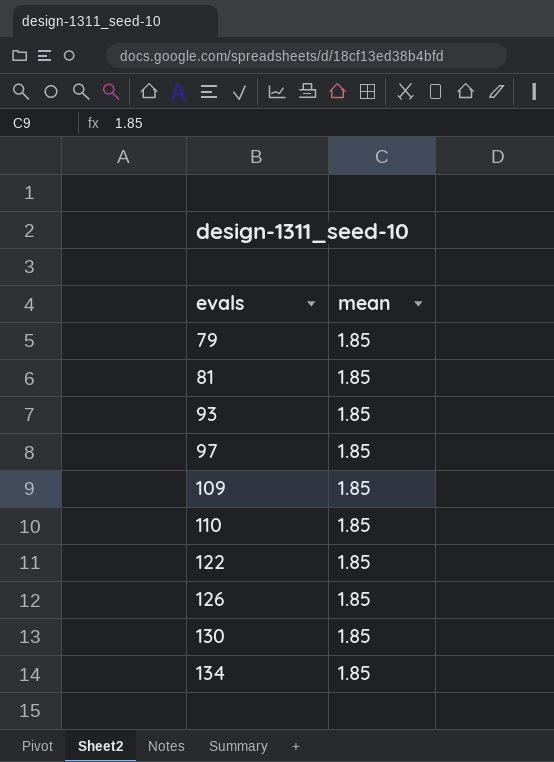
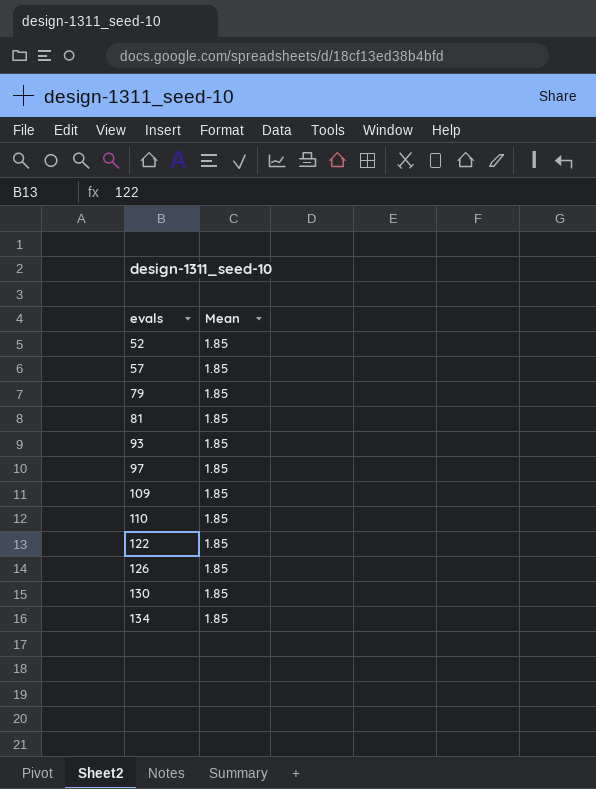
column name: mean -> Mean
row 52: none -> 1.85
row 57: none -> 1.85

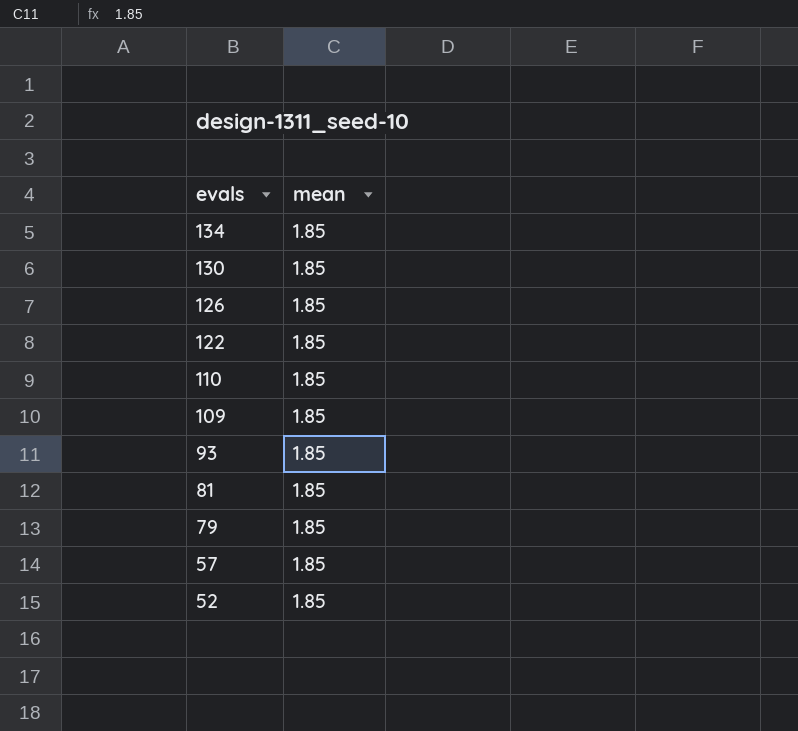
row order: evals ascending -> evals descending
column name: Mean -> mean
row 97: 1.85 -> none

